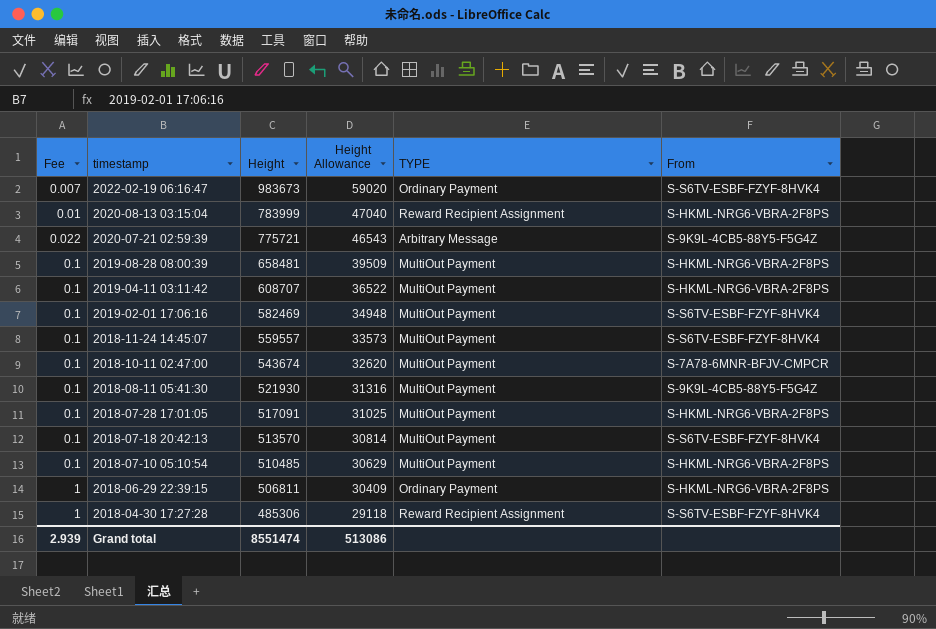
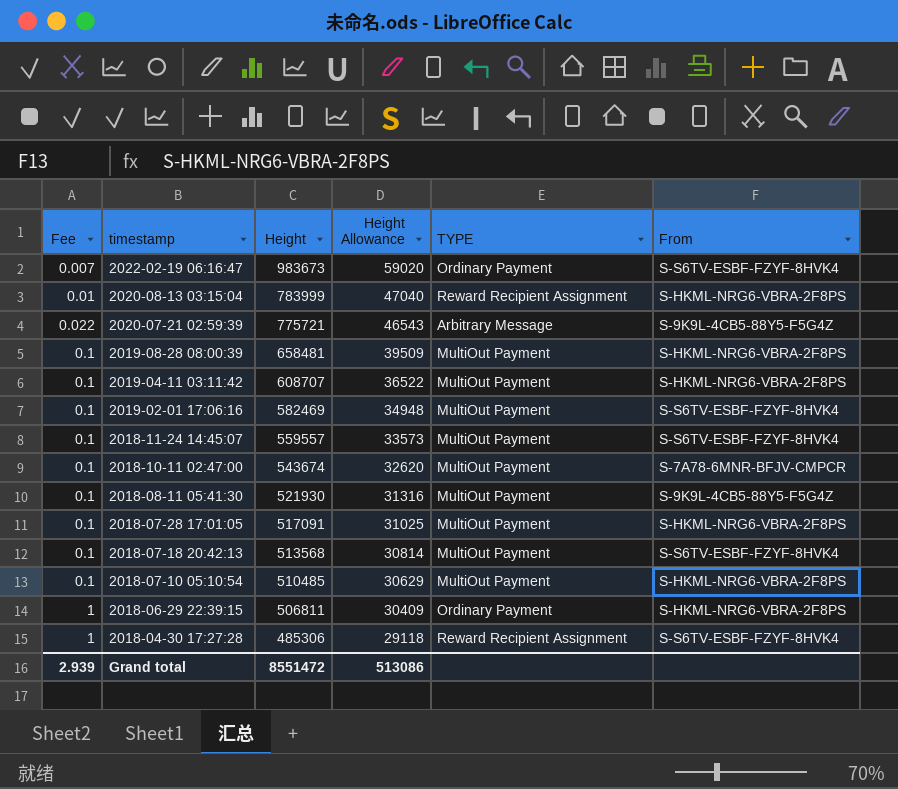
2018-07-18 20:42:13 | Height: 513570 -> 513568
Grand total | Height: 8551474 -> 8551472

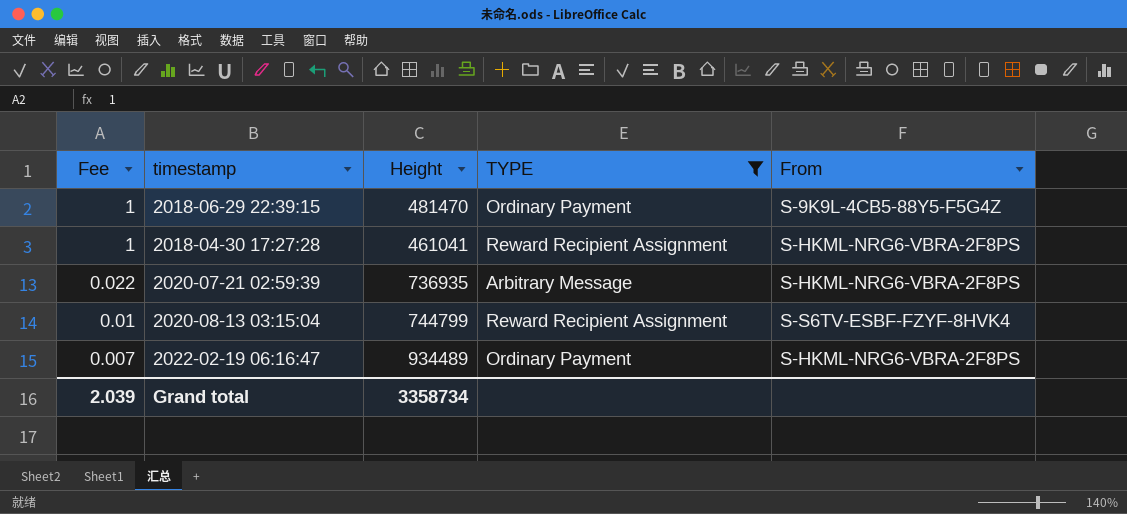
filter: none -> TYPE != MultiOut Payment
row order: Fee ascending -> Fee descending
column Height Allowance | formula: [Height] * 0.06 -> none
2018-06-29 22:39:15 | Height: 506811 -> 481470
2018-06-29 22:39:15 | From: S-HKML-NRG6-VBRA-2F8PS -> S-9K9L-4CB5-88Y5-F5G4Z
2018-04-30 17:27:28 | Height: 485306 -> 461041
2018-04-30 17:27:28 | From: S-S6TV-ESBF-FZYF-8HVK4 -> S-HKML-NRG6-VBRA-2F8PS
2020-07-21 02:59:39 | Height: 775721 -> 736935
2020-07-21 02:59:39 | From: S-9K9L-4CB5-88Y5-F5G4Z -> S-HKML-NRG6-VBRA-2F8PS
2020-08-13 03:15:04 | Height: 783999 -> 744799
2020-08-13 03:15:04 | From: S-HKML-NRG6-VBRA-2F8PS -> S-S6TV-ESBF-FZYF-8HVK4
2022-02-19 06:16:47 | Height: 983673 -> 934489
2022-02-19 06:16:47 | From: S-S6TV-ESBF-FZYF-8HVK4 -> S-HKML-NRG6-VBRA-2F8PS
Grand total | Fee: 2.939 -> 2.039
Grand total | Height: 8551472 -> 3358734

